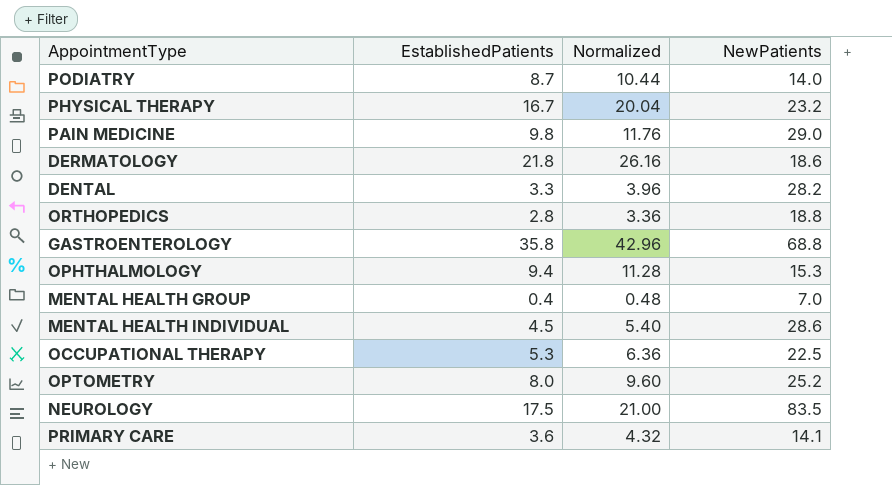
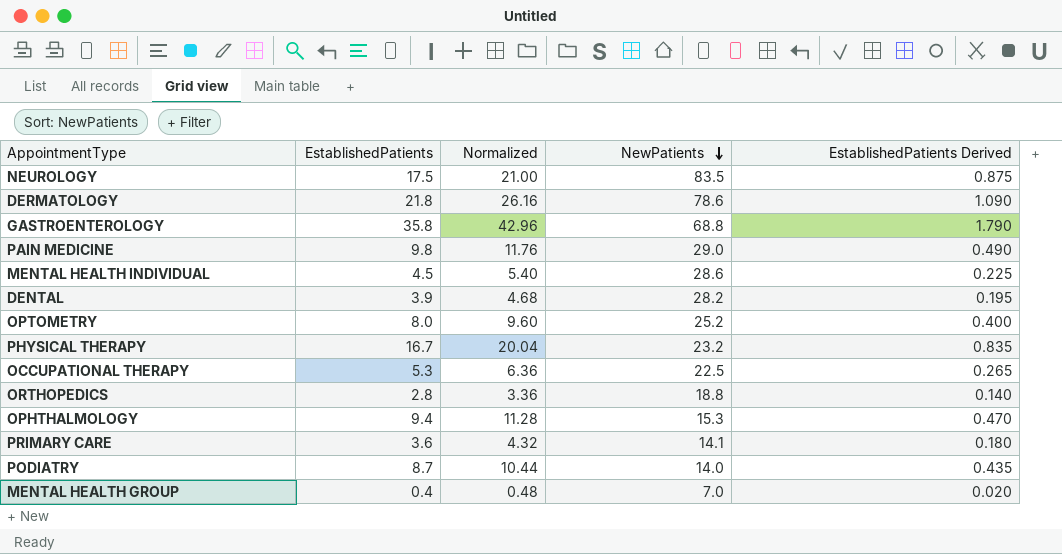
row order: none -> NewPatients descending
column EstablishedPatients Derived | formula: none -> [EstablishedPatients] * 0.05
DERMATOLOGY | NewPatients: 18.6 -> 78.6
DENTAL | EstablishedPatients: 3.3 -> 3.9
DENTAL | Normalized: 3.96 -> 4.68

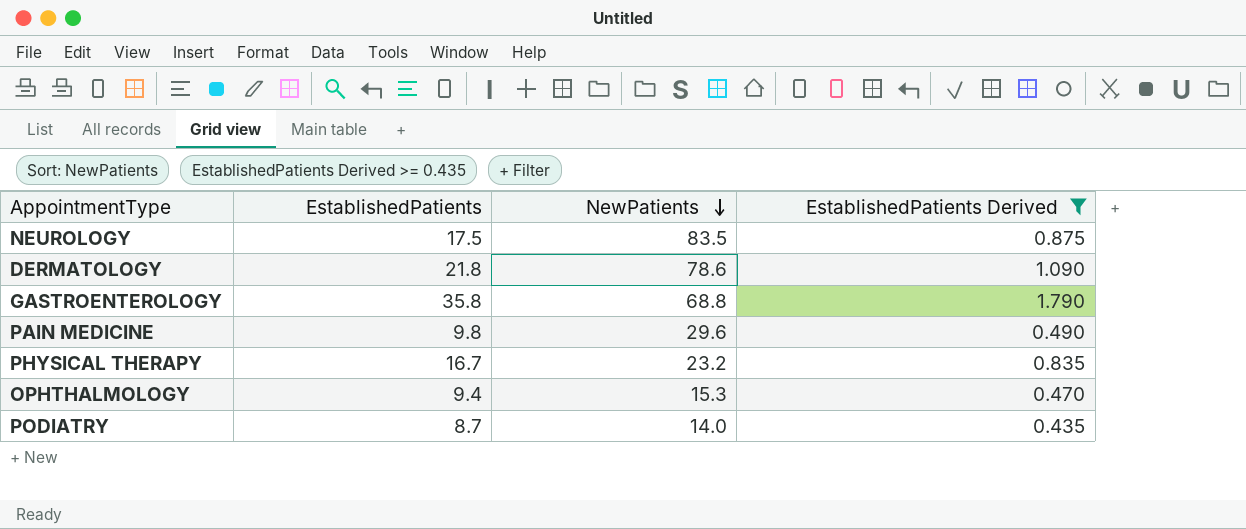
filter: none -> EstablishedPatients Derived >= 0.435
column Normalized | formula: [EstablishedPatients] * 1.2 -> none
PAIN MEDICINE | NewPatients: 29.0 -> 29.6

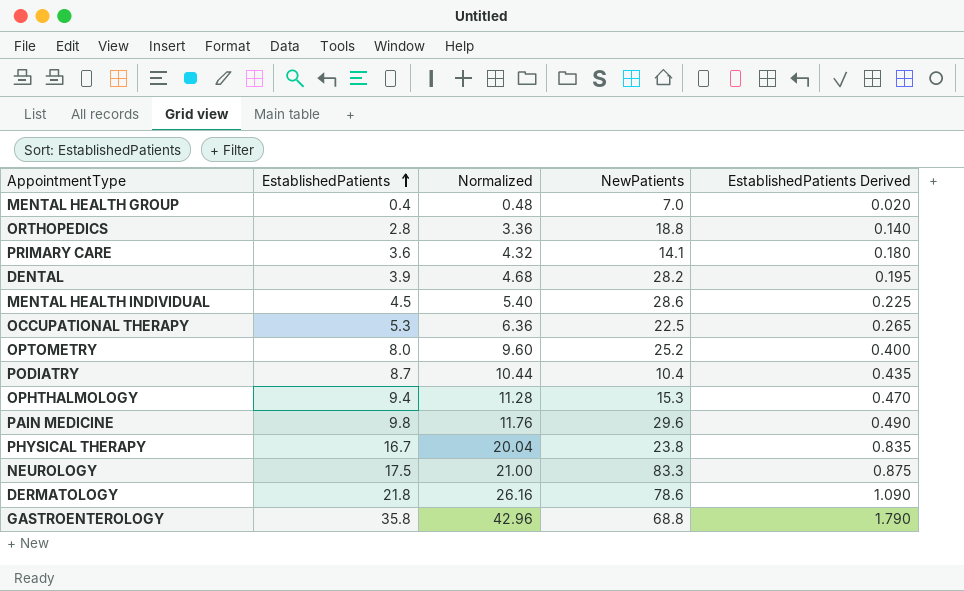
filter: EstablishedPatients Derived >= 0.435 -> none
row order: NewPatients descending -> EstablishedPatients ascending
column Normalized | formula: none -> [EstablishedPatients] * 1.2
PODIATRY | NewPatients: 14.0 -> 10.4
PHYSICAL THERAPY | NewPatients: 23.2 -> 23.8
NEUROLOGY | NewPatients: 83.5 -> 83.3

